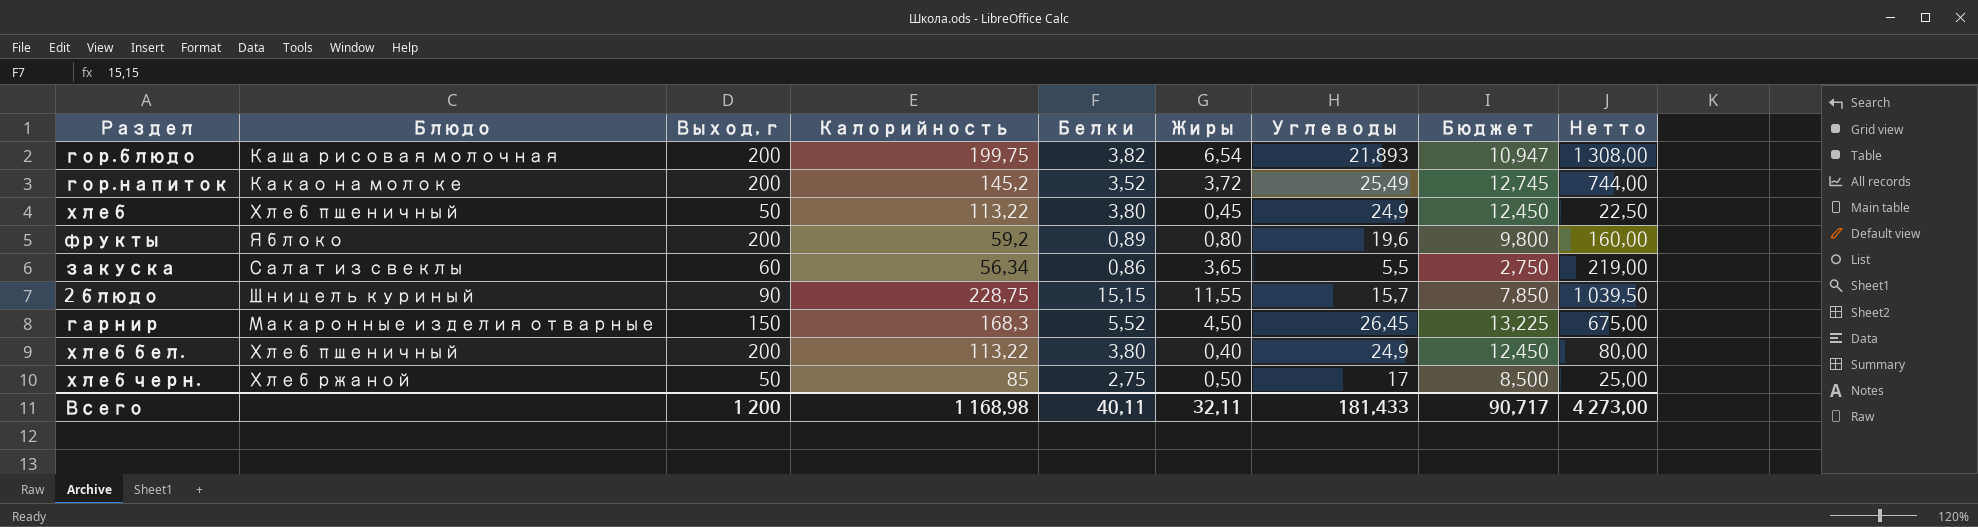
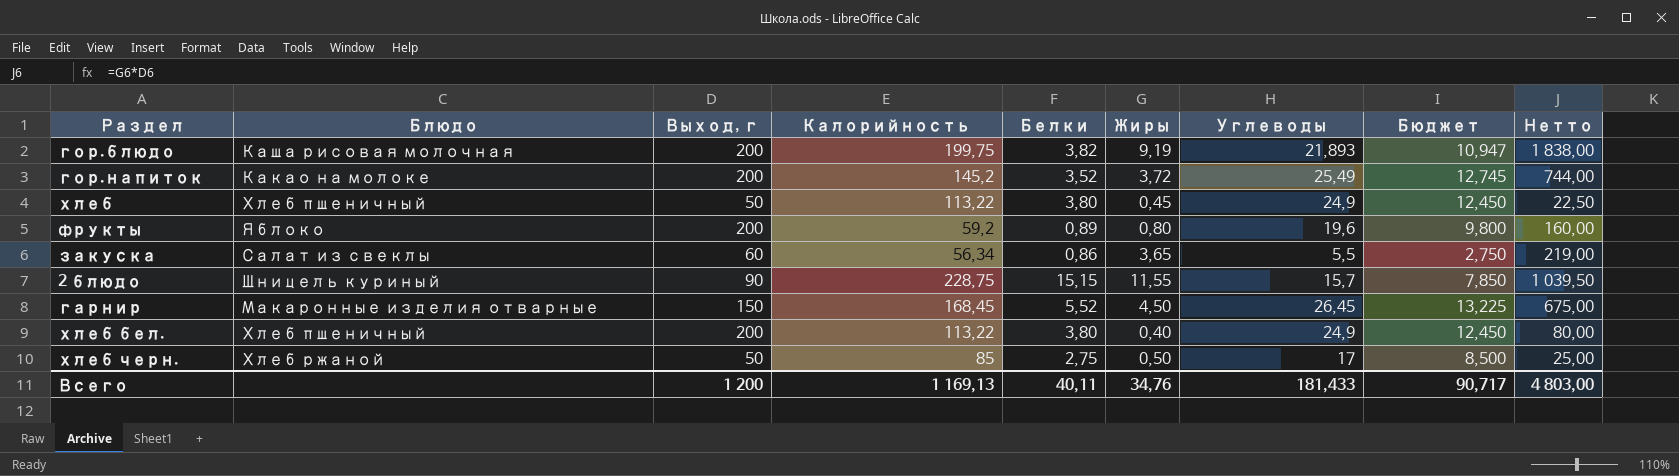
гор.блюдо | Жиры: 6,54 -> 9,19
гор.блюдо | Нетто: 1 308,00 -> 1 838,00
гарнир | Калорийность: 168,3 -> 168,45
Всего | Калорийность: 1 168,98 -> 1 169,13
Всего | Жиры: 32,11 -> 34,76
Всего | Нетто: 4 273,00 -> 4 803,00

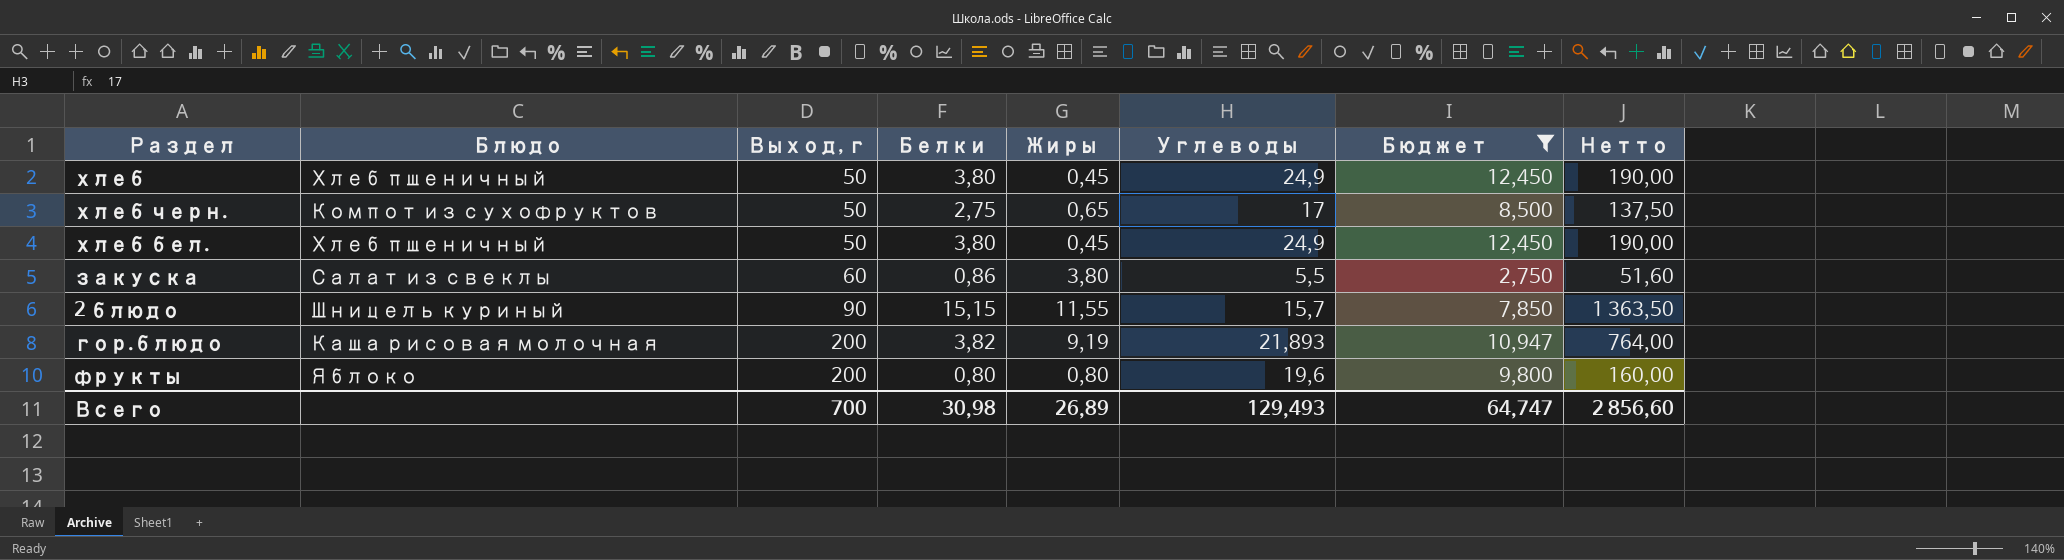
filter: none -> Бюджет <= 12,450
row order: none -> Выход, г ascending
column Калорийность | position: 4 -> none
column Нетто | formula: [Выход, г] * [Жиры] -> [Выход, г] * [Белки]
хлеб черн. | Блюдо: Хлеб ржаной -> Компот из сухофруктов
хлеб черн. | Жиры: 0,50 -> 0,65
хлеб бел. | Выход, г: 200 -> 50
хлеб бел. | Жиры: 0,40 -> 0,45
закуска | Жиры: 3,65 -> 3,80
фрукты | Белки: 0,89 -> 0,80
Всего | Выход, г: 1 200 -> 700
Всего | Белки: 40,11 -> 30,98
Всего | Жиры: 34,76 -> 26,89
Всего | Углеводы: 181,433 -> 129,493
Всего | Бюджет: 90,717 -> 64,747
Всего | Нетто: 4 803,00 -> 2 856,60

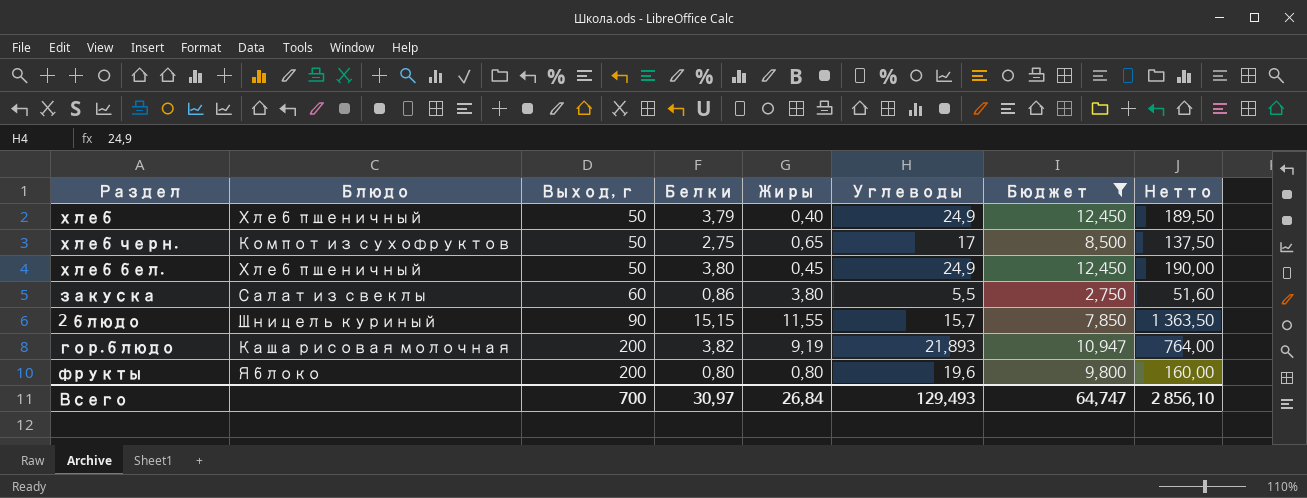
хлеб | Белки: 3,80 -> 3,79
хлеб | Жиры: 0,45 -> 0,40
хлеб | Нетто: 190,00 -> 189,50
Всего | Белки: 30,98 -> 30,97
Всего | Жиры: 26,89 -> 26,84
Всего | Нетто: 2 856,60 -> 2 856,10

